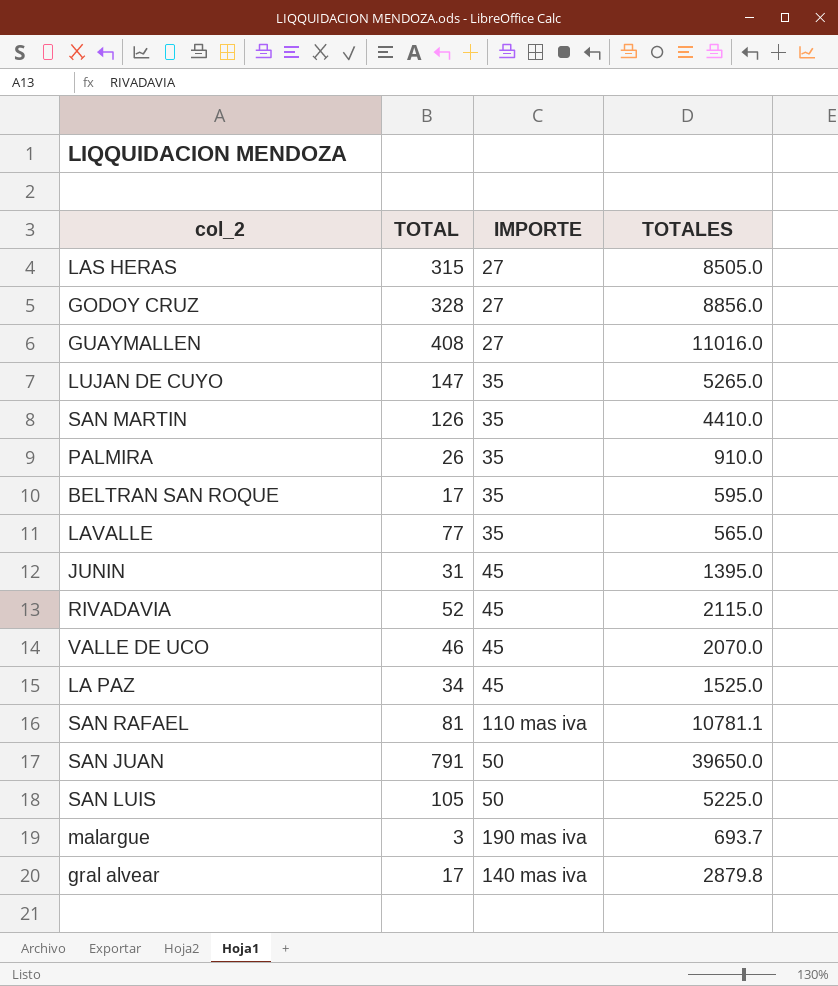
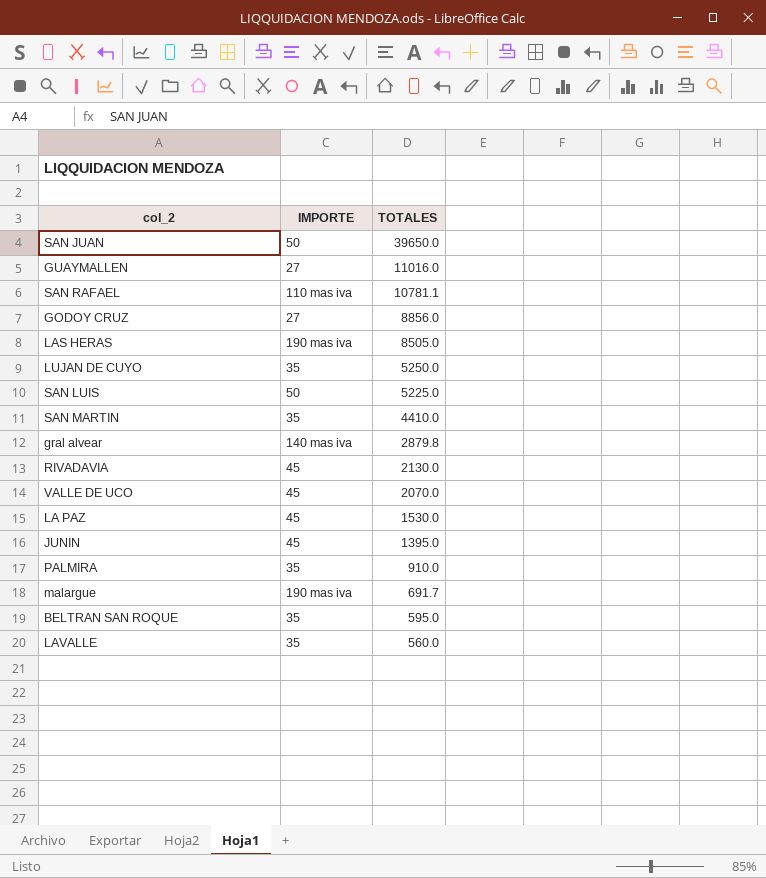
row order: none -> TOTALES descending
column TOTAL | position: 2 -> none
LAS HERAS | IMPORTE: 27 -> 190 mas iva
LUJAN DE CUYO | TOTALES: 5265.0 -> 5250.0
RIVADAVIA | TOTALES: 2115.0 -> 2130.0
LA PAZ | TOTALES: 1525.0 -> 1530.0
malargue | TOTALES: 693.7 -> 691.7
LAVALLE | TOTALES: 565.0 -> 560.0

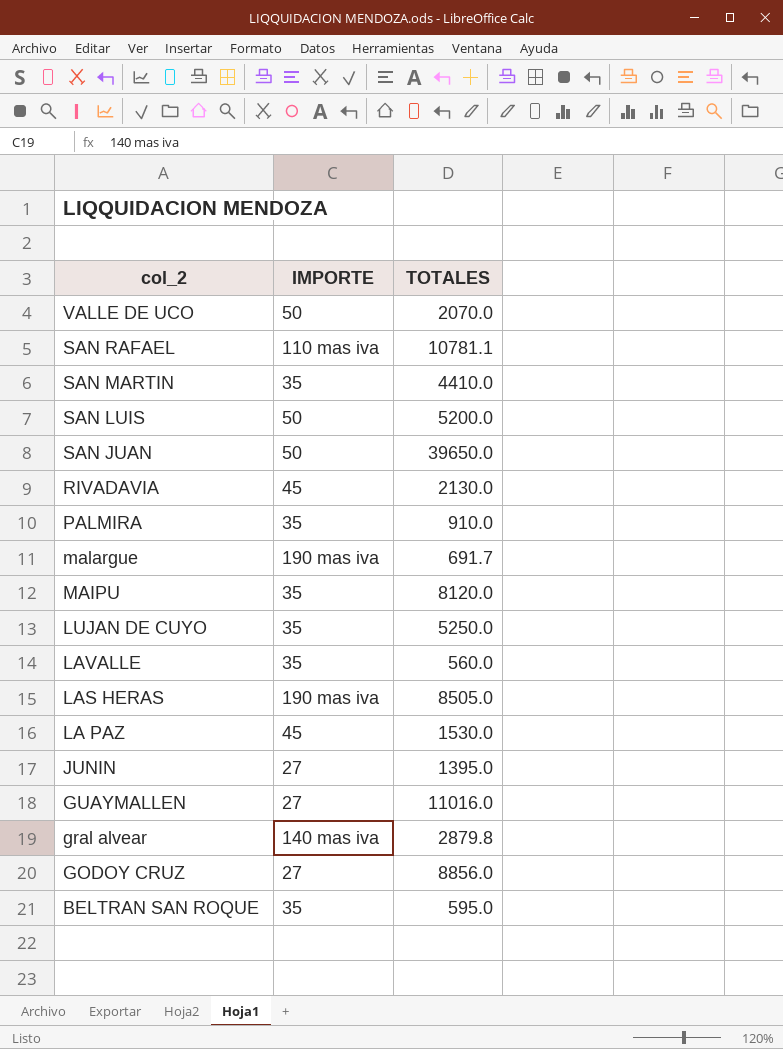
row order: TOTALES descending -> col_2 descending
VALLE DE UCO | IMPORTE: 45 -> 50
SAN LUIS | TOTALES: 5225.0 -> 5200.0
row MAIPU: none -> 35 | 8120.0
JUNIN | IMPORTE: 45 -> 27

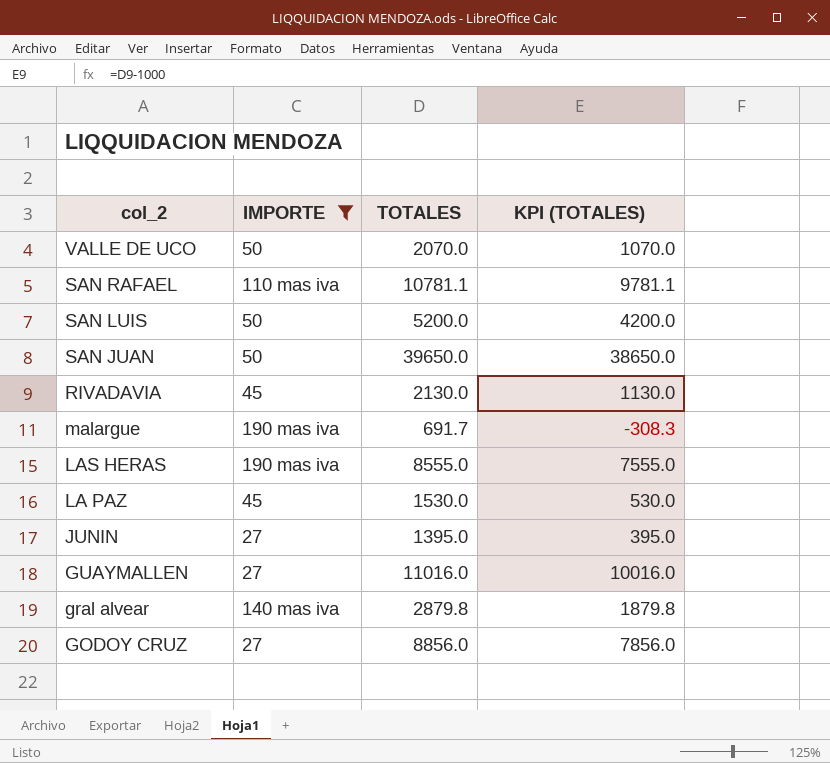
filter: none -> IMPORTE != 35
column KPI (TOTALES) | formula: none -> [TOTALES] - 1000
LAS HERAS | TOTALES: 8505.0 -> 8555.0

